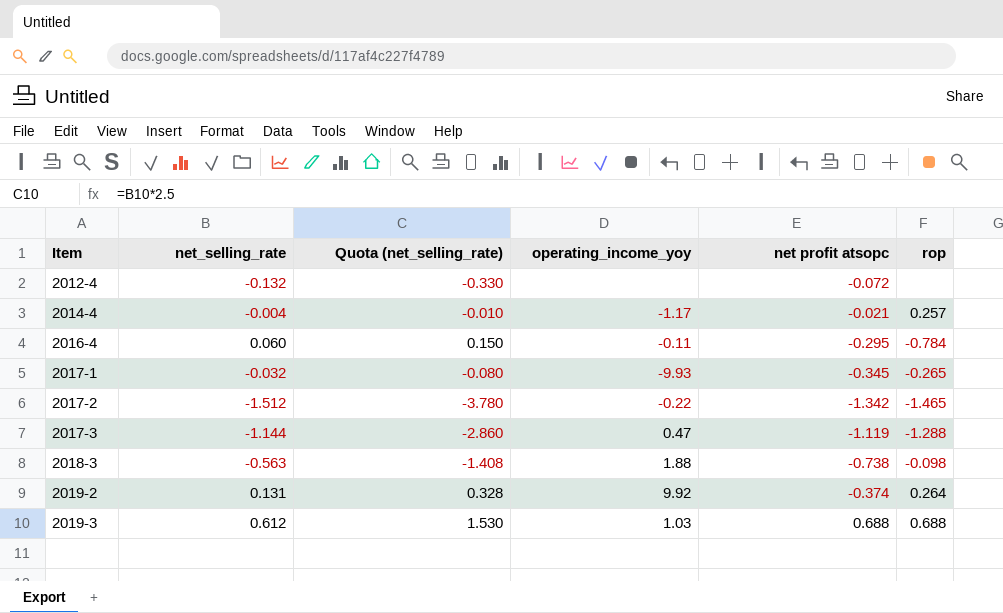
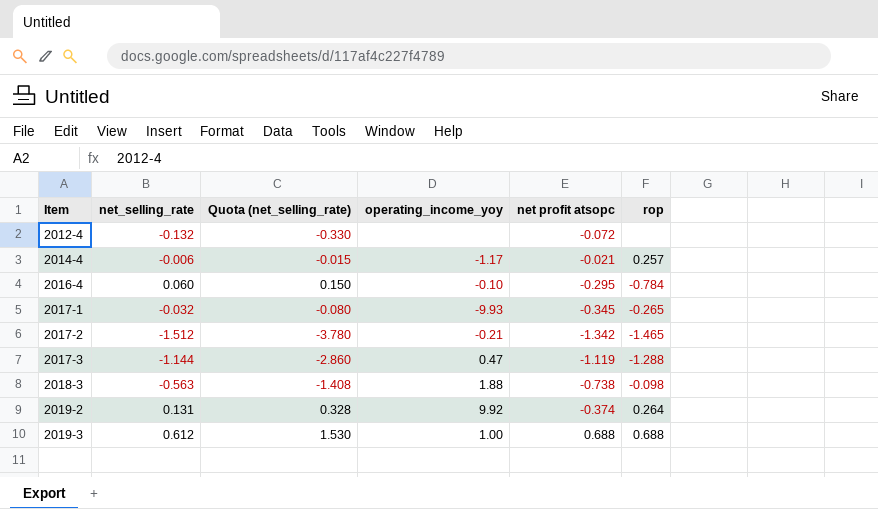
2014-4 | net_selling_rate: -0.004 -> -0.006
2014-4 | Quota (net_selling_rate): -0.010 -> -0.015
2016-4 | operating_income_yoy: -0.11 -> -0.10
2017-2 | operating_income_yoy: -0.22 -> -0.21
2019-3 | operating_income_yoy: 1.03 -> 1.00

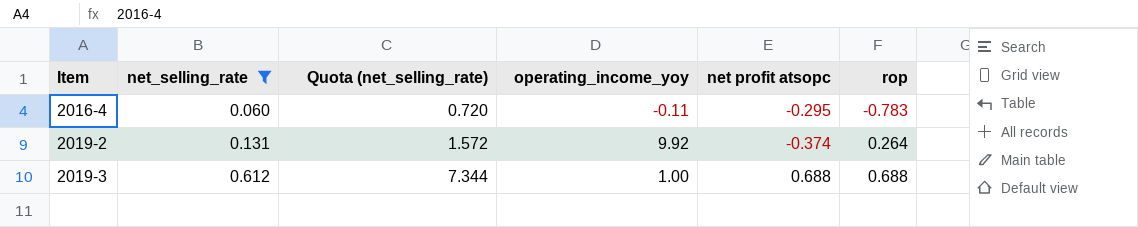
filter: none -> net_selling_rate >= 0.060
column Quota (net_selling_rate) | formula: [net_selling_rate] * 2.5 -> [net_selling_rate] * 12
2016-4 | operating_income_yoy: -0.10 -> -0.11
2016-4 | rop: -0.784 -> -0.783

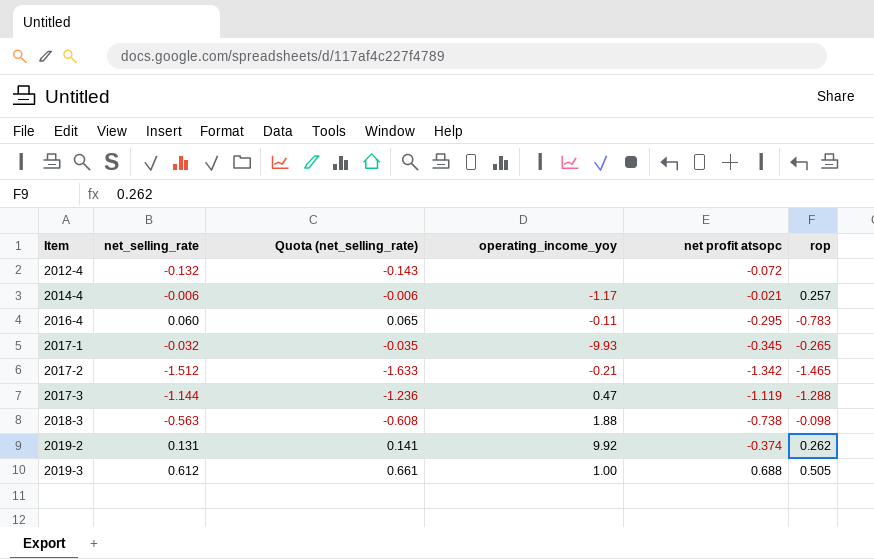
filter: net_selling_rate >= 0.060 -> none
column Quota (net_selling_rate) | formula: [net_selling_rate] * 12 -> [net_selling_rate] * 1.08
2019-2 | rop: 0.264 -> 0.262
2019-3 | rop: 0.688 -> 0.505

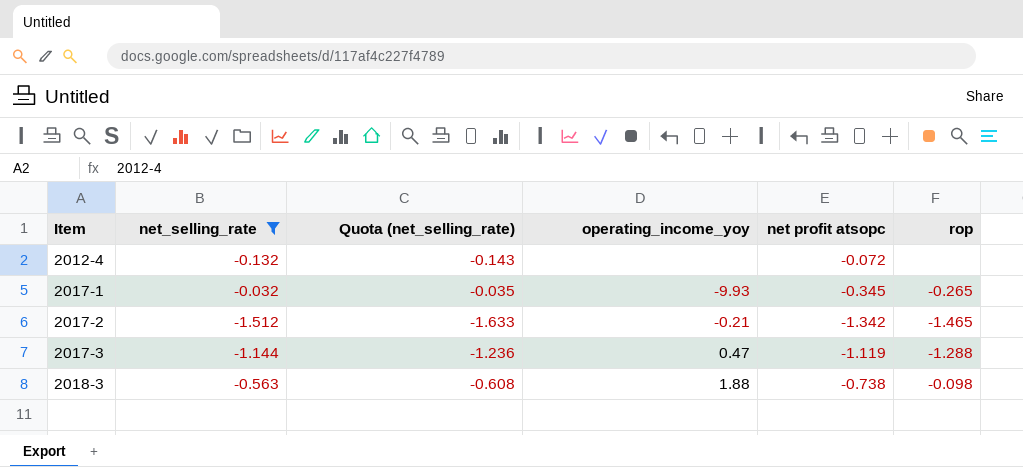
filter: none -> net_selling_rate <= -0.032

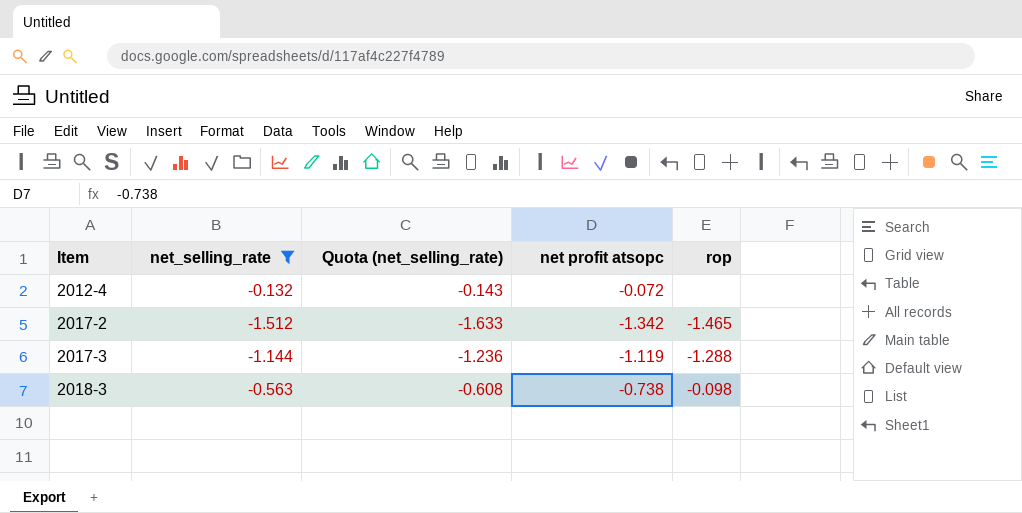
column operating_income_yoy | position: 4 -> none
row 2017-1: -0.032 | -0.035 | -9.93 | -0.345 | -0.265 -> none

